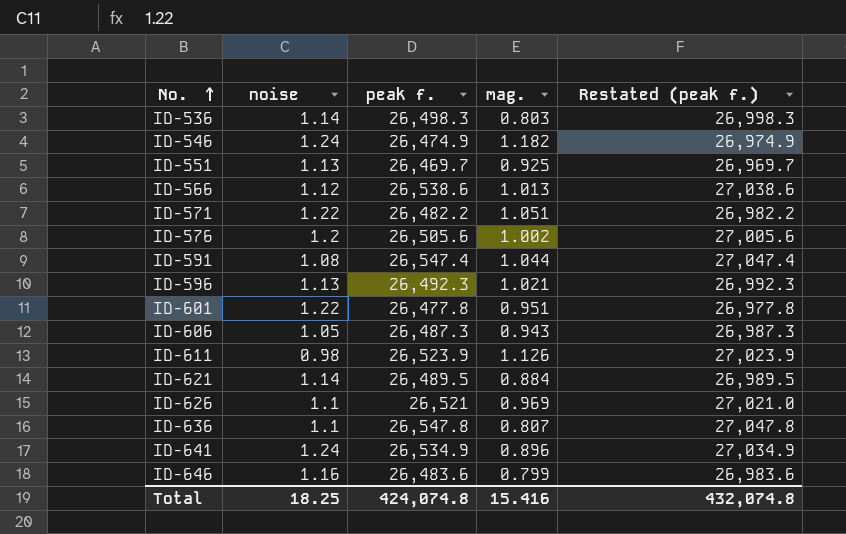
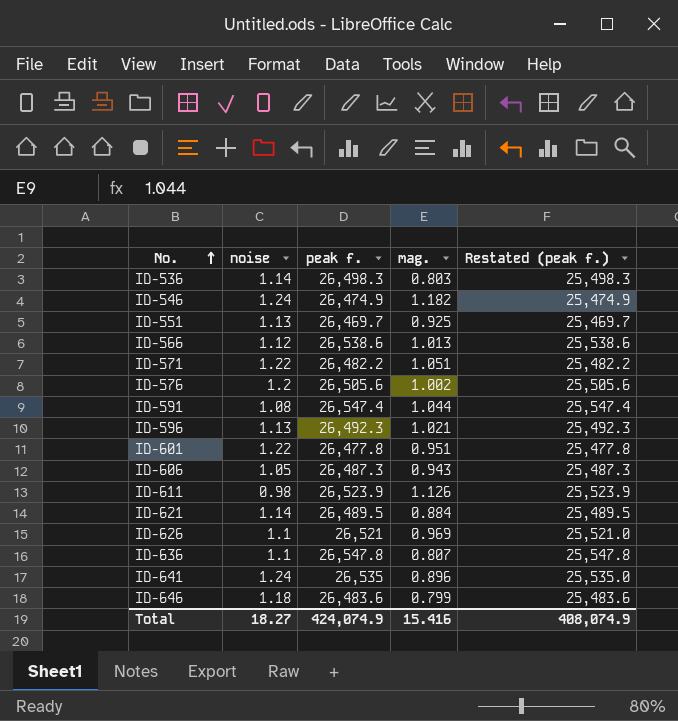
column Restated (peak f.) | formula: [peak f.] + 500 -> [peak f.] - 1000
ID-641 | peak f.: 26,534.9 -> 26,535
ID-646 | noise: 1.16 -> 1.18
Total | noise: 18.25 -> 18.27
Total | peak f.: 424,074.8 -> 424,074.9
Total | Restated (peak f.): 432,074.8 -> 408,074.9

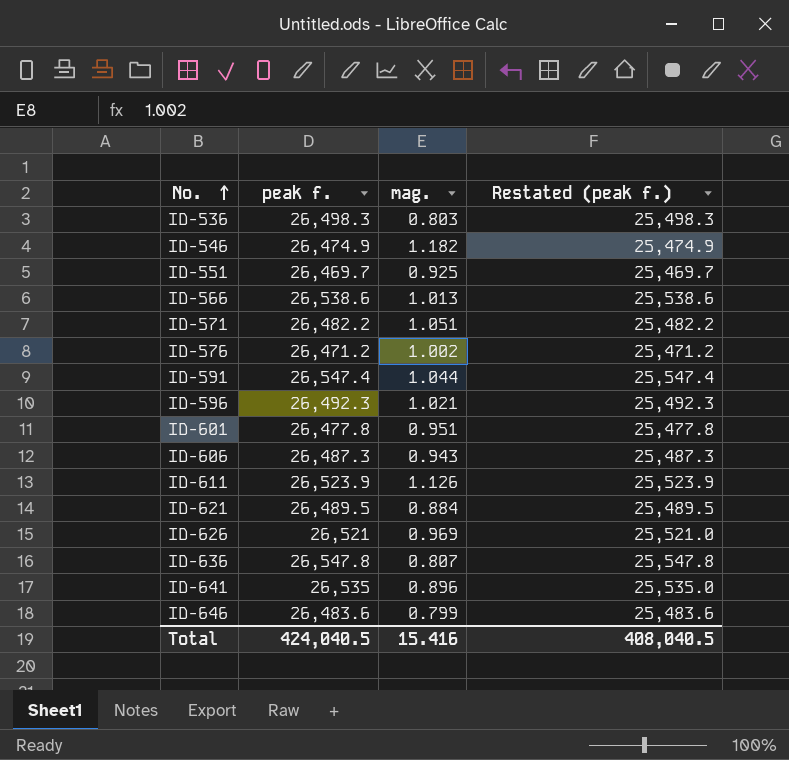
column noise | position: 2 -> none
ID-576 | peak f.: 26,505.6 -> 26,471.2
ID-576 | Restated (peak f.): 25,505.6 -> 25,471.2
Total | peak f.: 424,074.9 -> 424,040.5
Total | Restated (peak f.): 408,074.9 -> 408,040.5

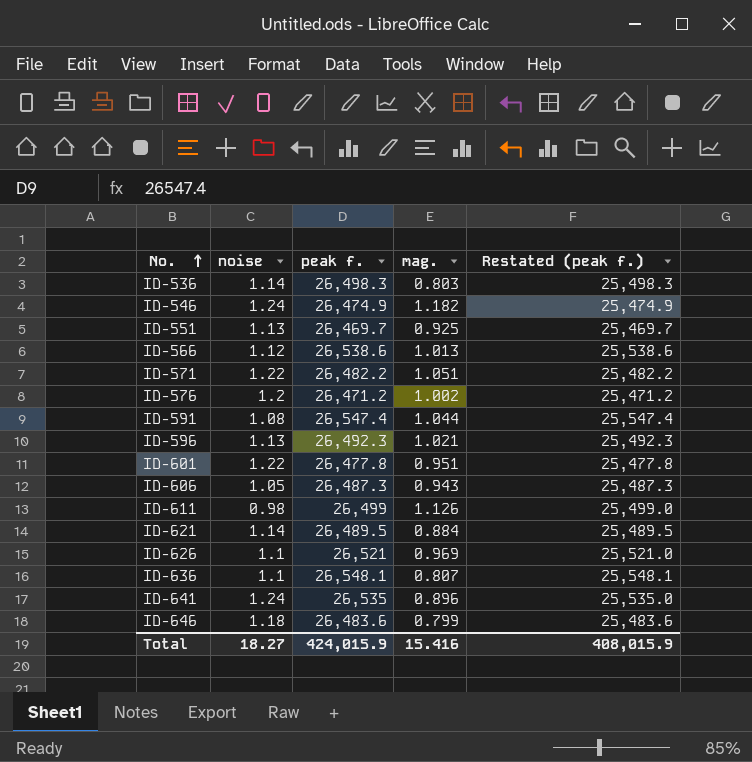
column noise | position: none -> 2
ID-611 | peak f.: 26,523.9 -> 26,499
ID-611 | Restated (peak f.): 25,523.9 -> 25,499.0
ID-636 | peak f.: 26,547.8 -> 26,548.1
ID-636 | Restated (peak f.): 25,547.8 -> 25,548.1
Total | peak f.: 424,040.5 -> 424,015.9
Total | Restated (peak f.): 408,040.5 -> 408,015.9

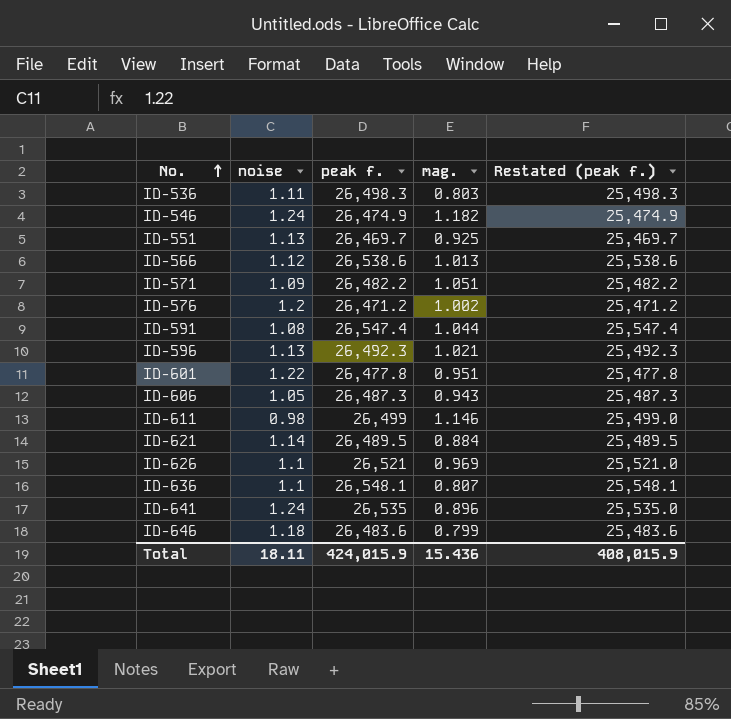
ID-536 | noise: 1.14 -> 1.11
ID-571 | noise: 1.22 -> 1.09
ID-611 | mag.: 1.126 -> 1.146
Total | noise: 18.27 -> 18.11
Total | mag.: 15.416 -> 15.436

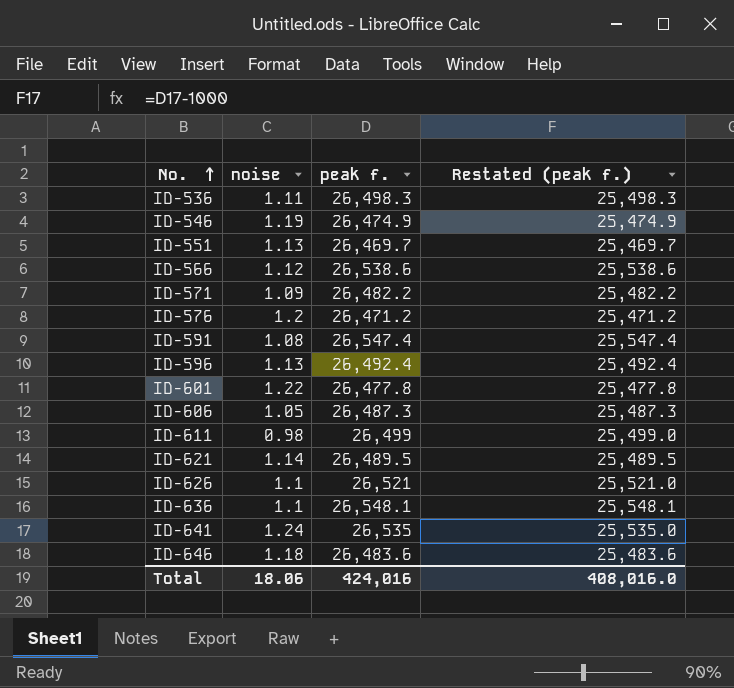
column mag. | position: 4 -> none
ID-546 | noise: 1.24 -> 1.19
ID-596 | peak f.: 26,492.3 -> 26,492.4
ID-596 | Restated (peak f.): 25,492.3 -> 25,492.4
Total | noise: 18.11 -> 18.06
Total | peak f.: 424,015.9 -> 424,016
Total | Restated (peak f.): 408,015.9 -> 408,016.0

